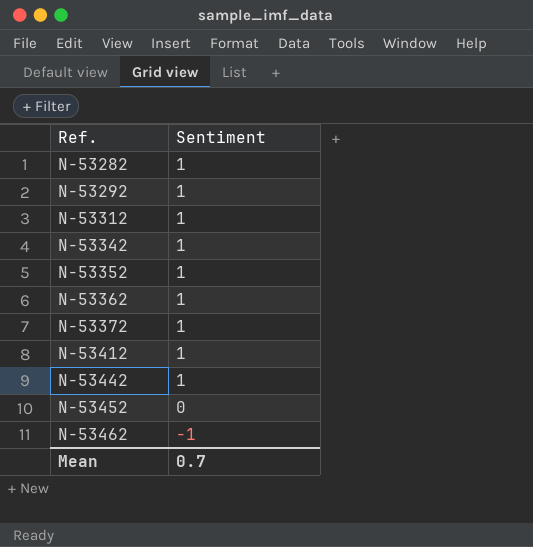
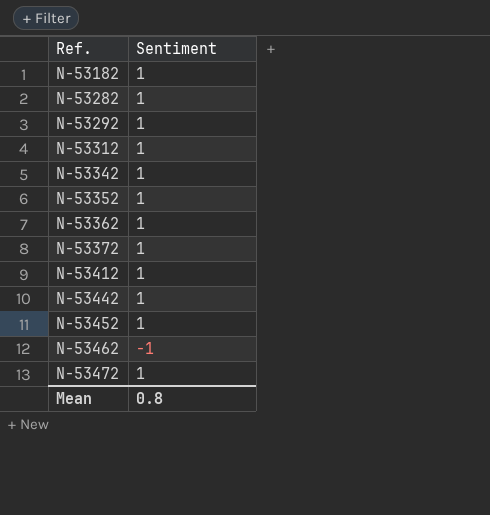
row N-53182: none -> 1
N-53452 | Sentiment: 0 -> 1
row N-53472: none -> 1
Mean | Sentiment: 0.7 -> 0.8

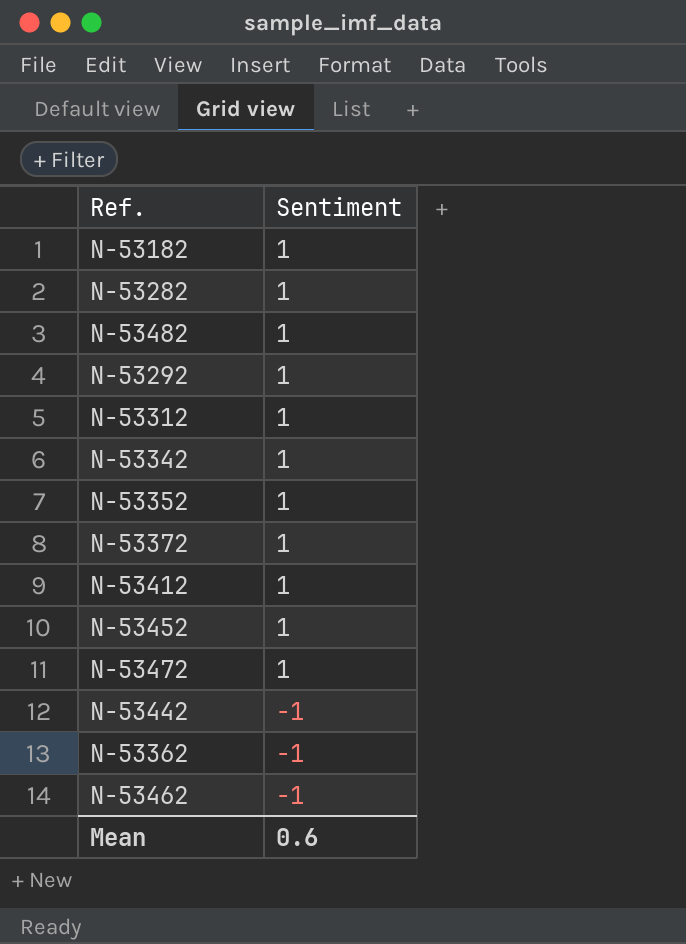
row order: Ref. ascending -> Sentiment descending
row N-53482: none -> 1
N-53442 | Sentiment: 1 -> -1
N-53362 | Sentiment: 1 -> -1
Mean | Sentiment: 0.8 -> 0.6

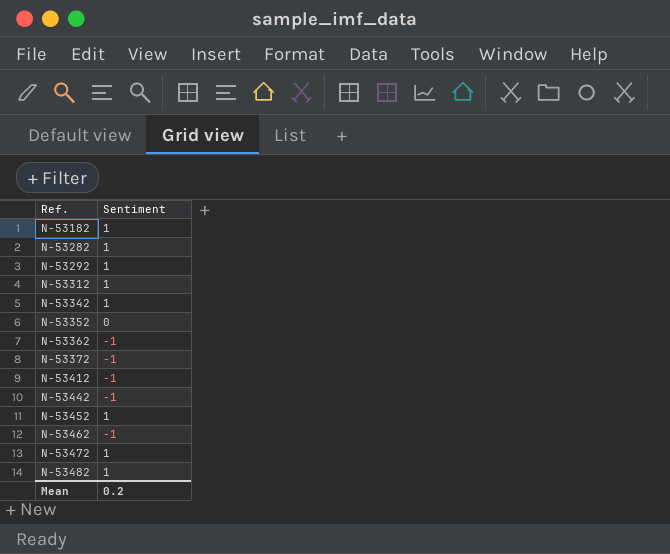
row order: Sentiment descending -> Ref. ascending
N-53352 | Sentiment: 1 -> 0
N-53372 | Sentiment: 1 -> -1
N-53412 | Sentiment: 1 -> -1
Mean | Sentiment: 0.6 -> 0.2

